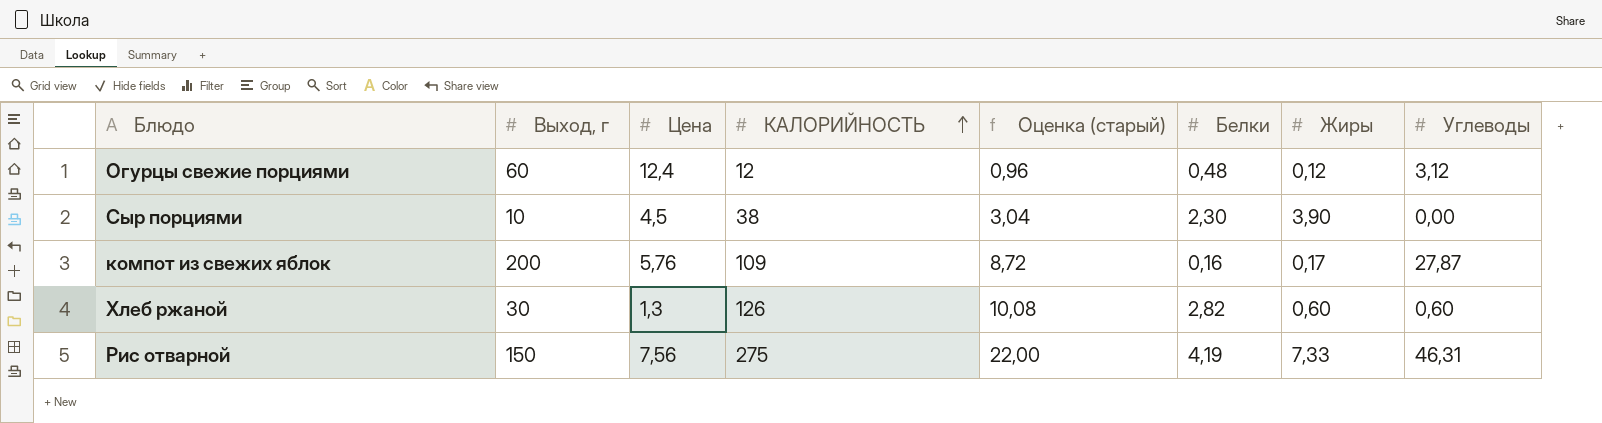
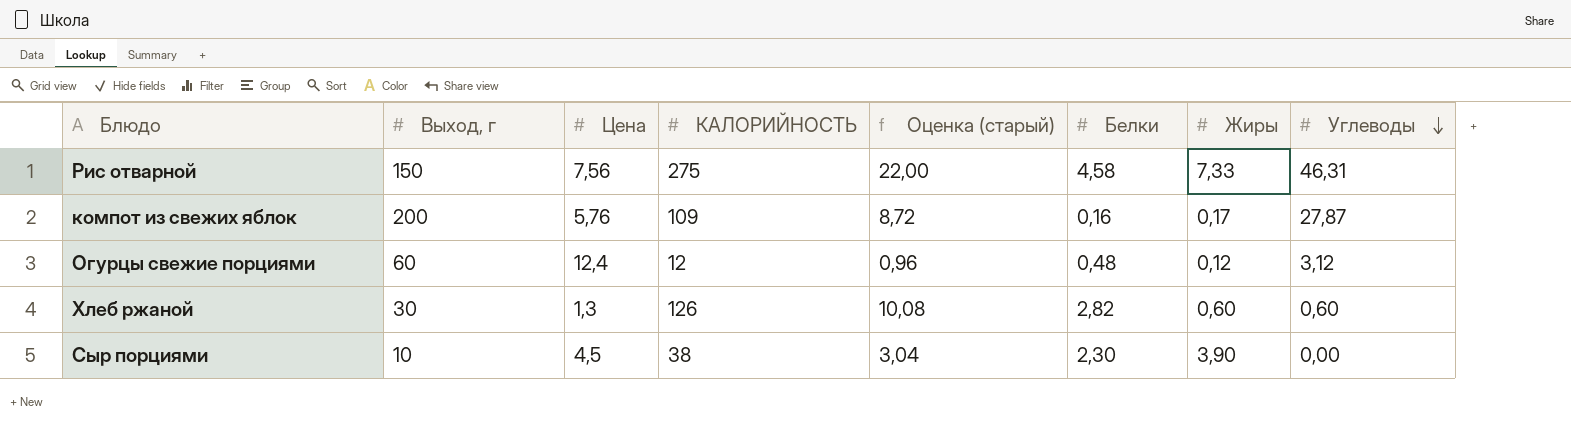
row order: КАЛОРИЙНОСТЬ ascending -> Углеводы descending
Рис отварной | Белки: 4,19 -> 4,58

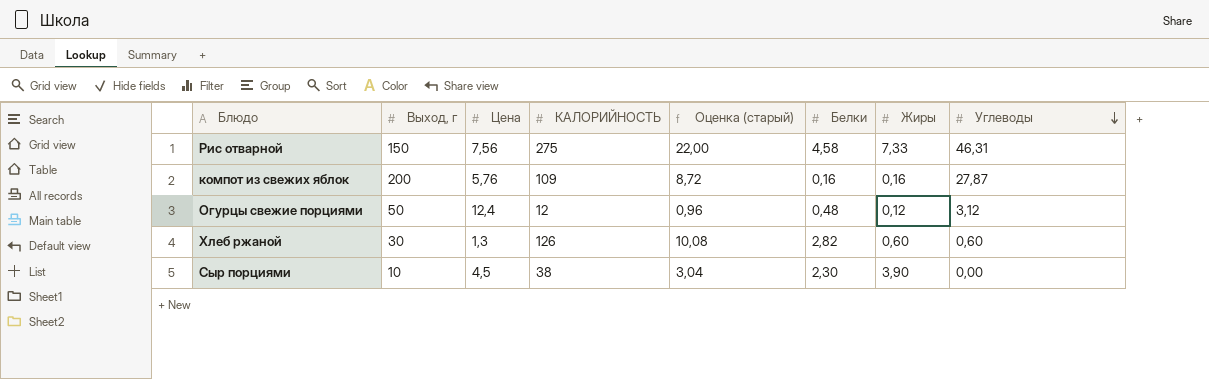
компот из свежих яблок | Жиры: 0,17 -> 0,16
Огурцы свежие порциями | Выход, г: 60 -> 50

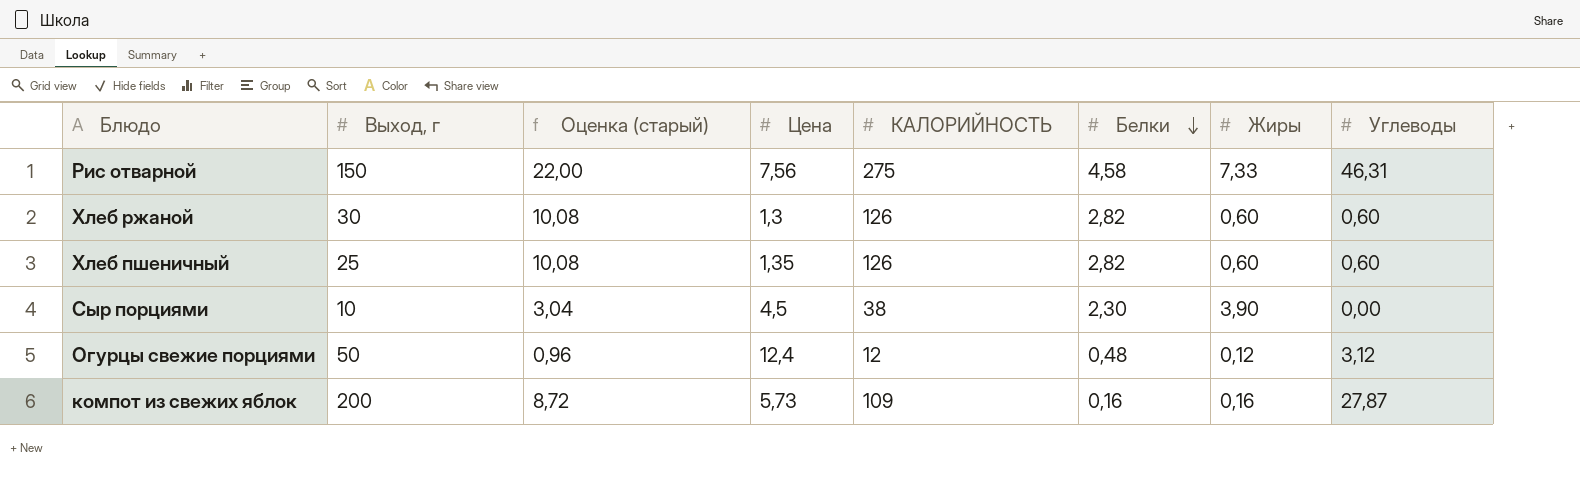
row order: Углеводы descending -> Белки descending
column Оценка (старый) | position: 5 -> 3
row Хлеб пшеничный: none -> 25 | 10,08 | 1,35 | 126 | 2,82 | 0,60 | 0,60
компот из свежих яблок | Цена: 5,76 -> 5,73

